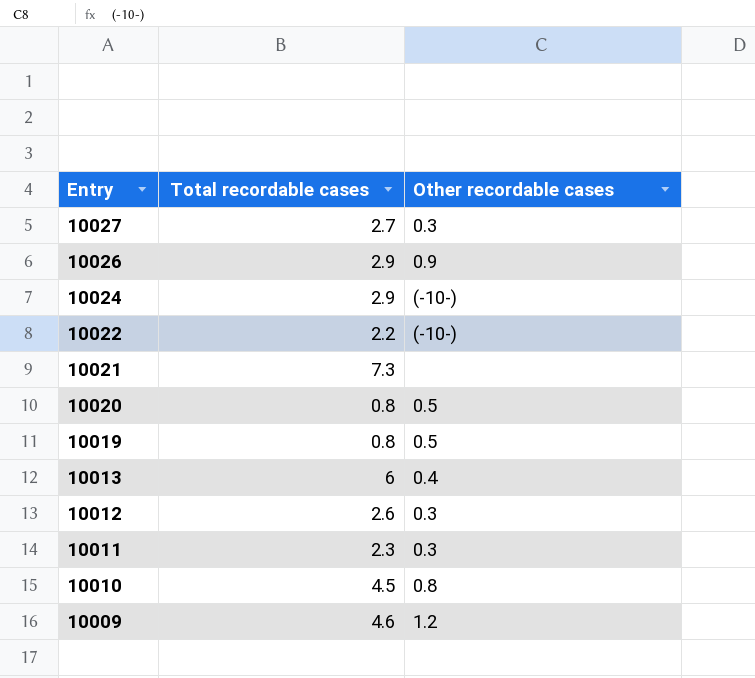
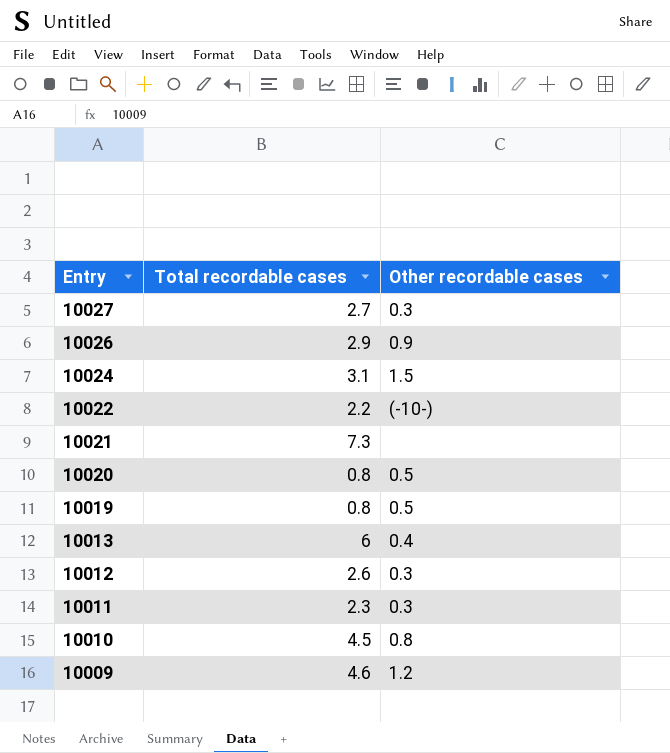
10024 | Total recordable cases: 2.9 -> 3.1
10024 | Other recordable cases: (-10-) -> 1.5

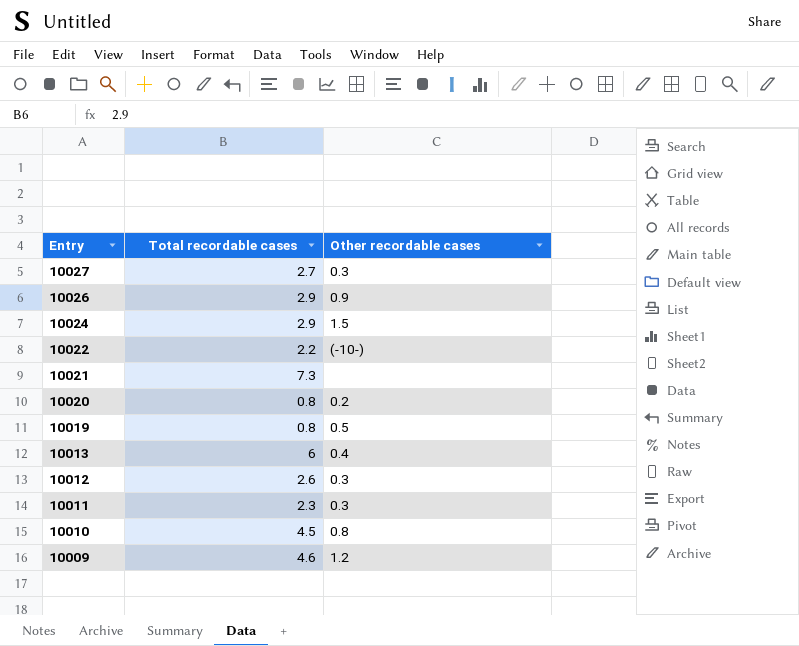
10024 | Total recordable cases: 3.1 -> 2.9
10020 | Other recordable cases: 0.5 -> 0.2

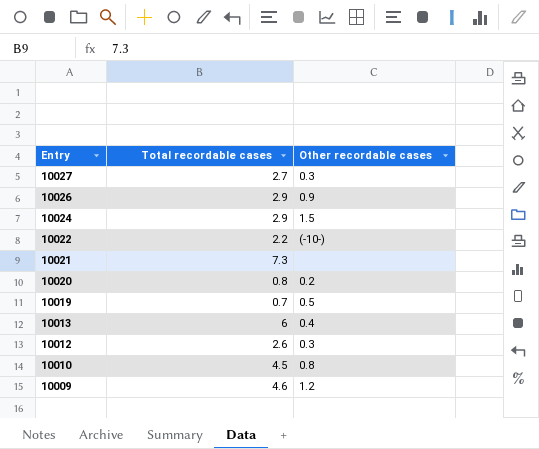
row 10011: 2.3 | 0.3 -> none
10019 | Total recordable cases: 0.8 -> 0.7

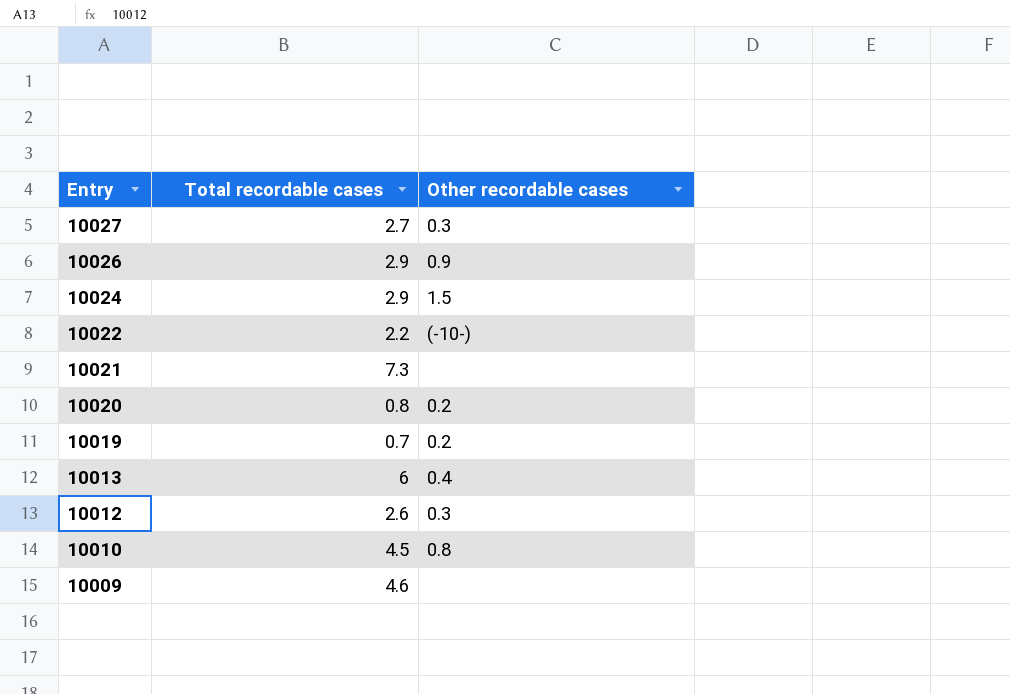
10019 | Other recordable cases: 0.5 -> 0.2
10009 | Other recordable cases: 1.2 -> none

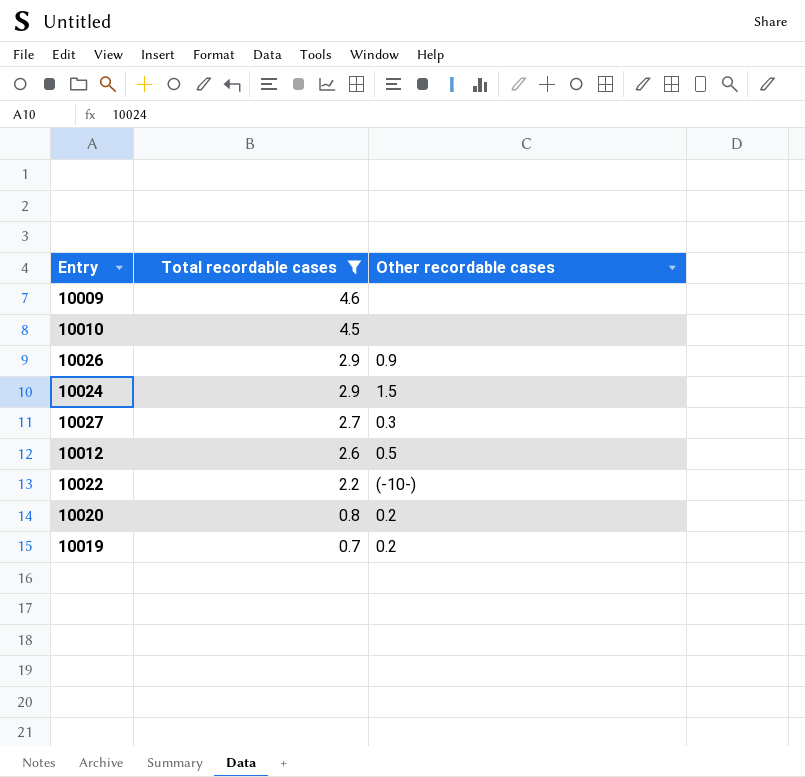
filter: none -> Total recordable cases <= 4.6
row order: Entry descending -> Total recordable cases descending
10010 | Other recordable cases: 0.8 -> none
10012 | Other recordable cases: 0.3 -> 0.5

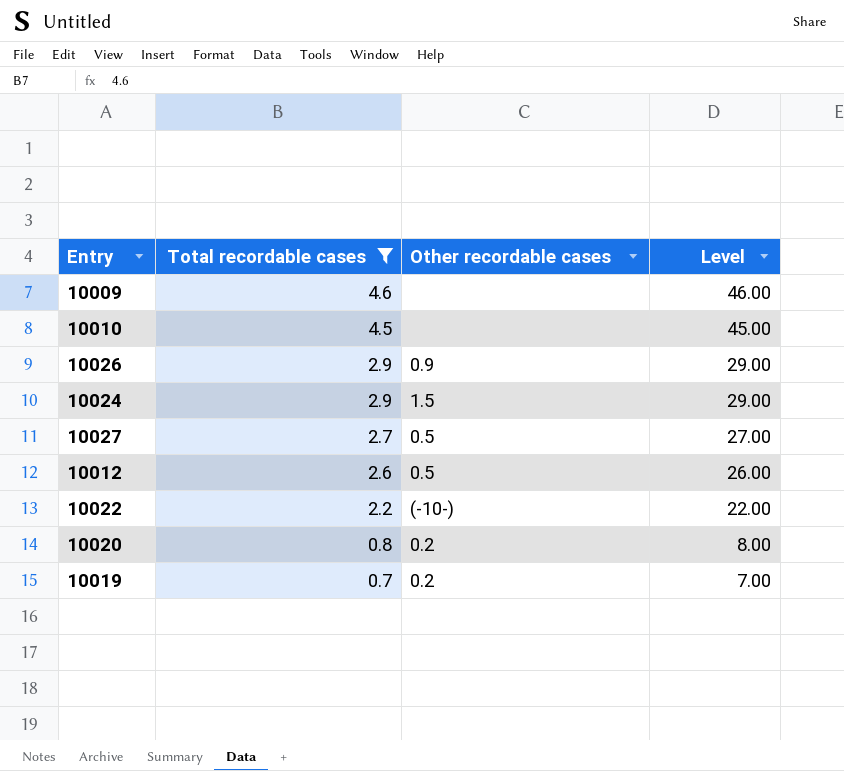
column Level | formula: none -> [Total recordable cases] * 10
10027 | Other recordable cases: 0.3 -> 0.5

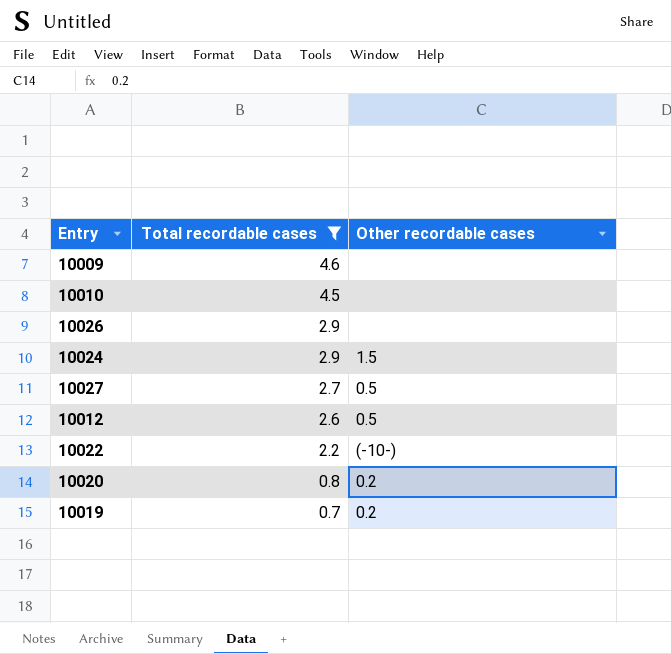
column Level | formula: [Total recordable cases] * 10 -> none
10026 | Other recordable cases: 0.9 -> none

